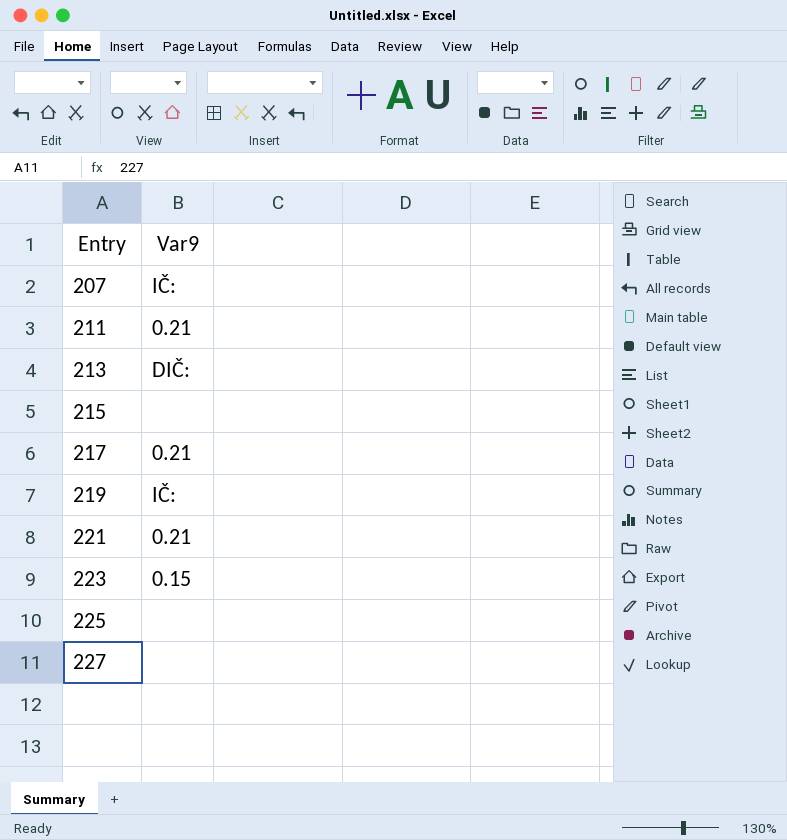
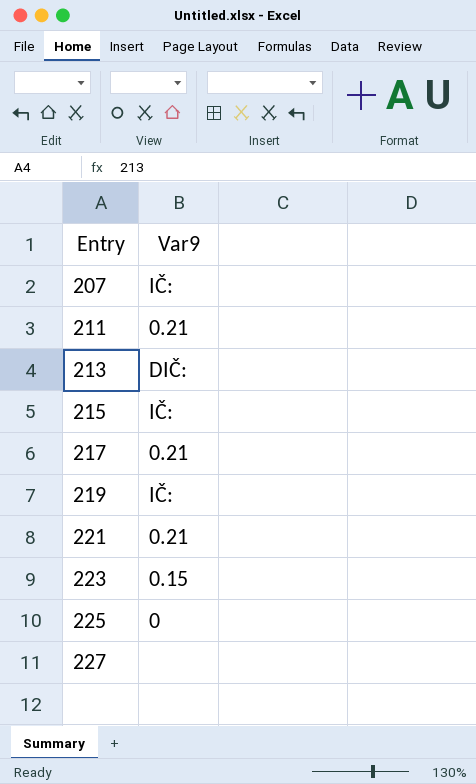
215 | Var9: none -> IČ:
225 | Var9: none -> 0

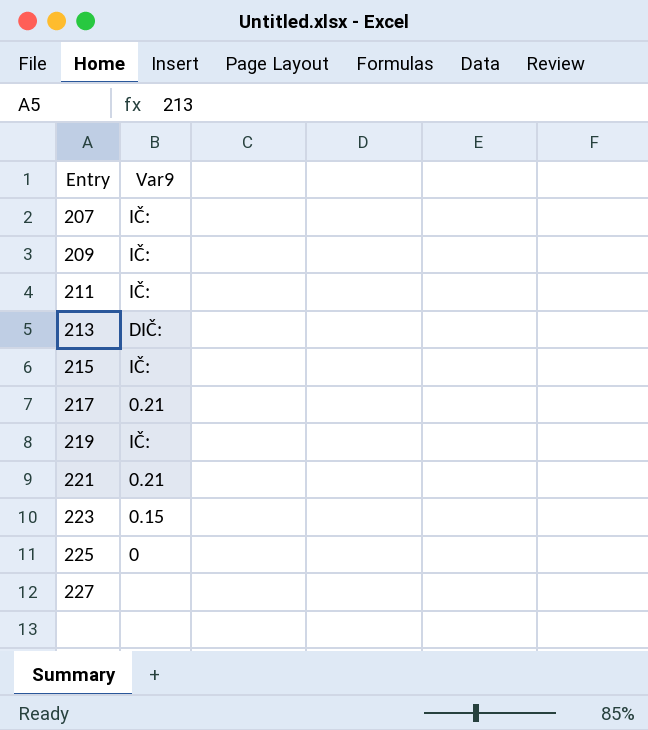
row 209: none -> IČ:
211 | Var9: 0.21 -> IČ:

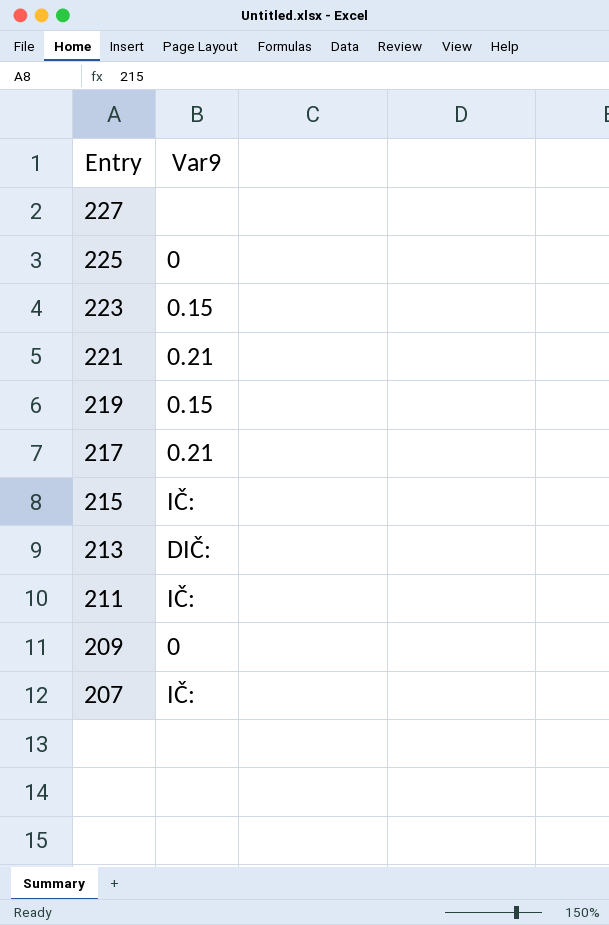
row order: Entry ascending -> Entry descending
219 | Var9: IČ: -> 0.15
209 | Var9: IČ: -> 0

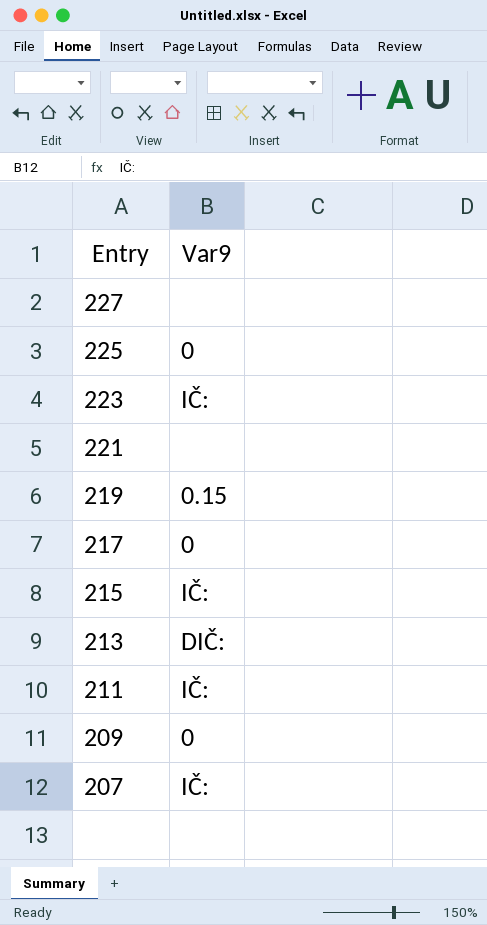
223 | Var9: 0.15 -> IČ:
221 | Var9: 0.21 -> none
217 | Var9: 0.21 -> 0

